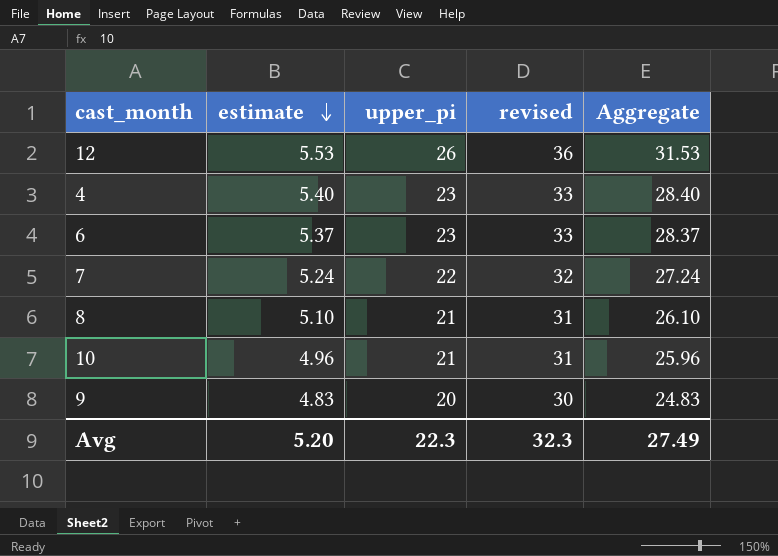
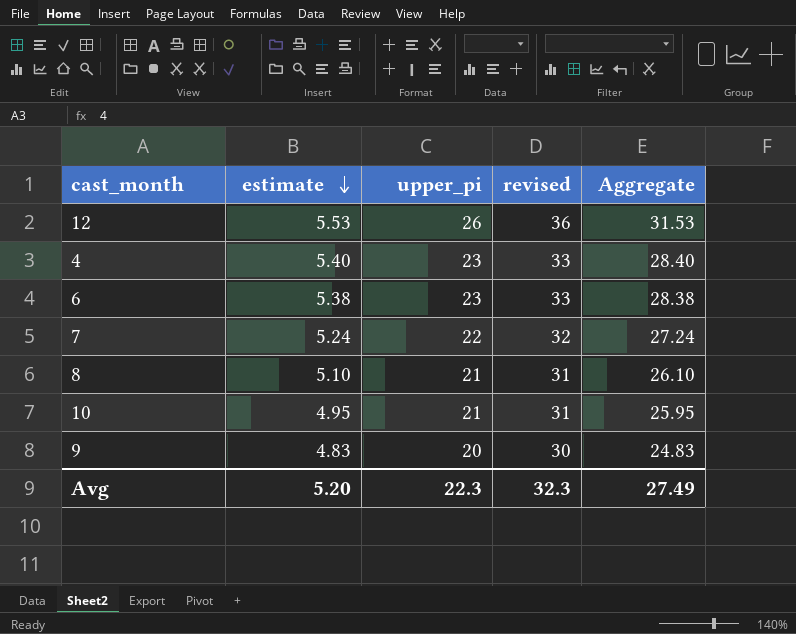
6 | estimate: 5.37 -> 5.38
6 | Aggregate: 28.37 -> 28.38
10 | estimate: 4.96 -> 4.95
10 | Aggregate: 25.96 -> 25.95

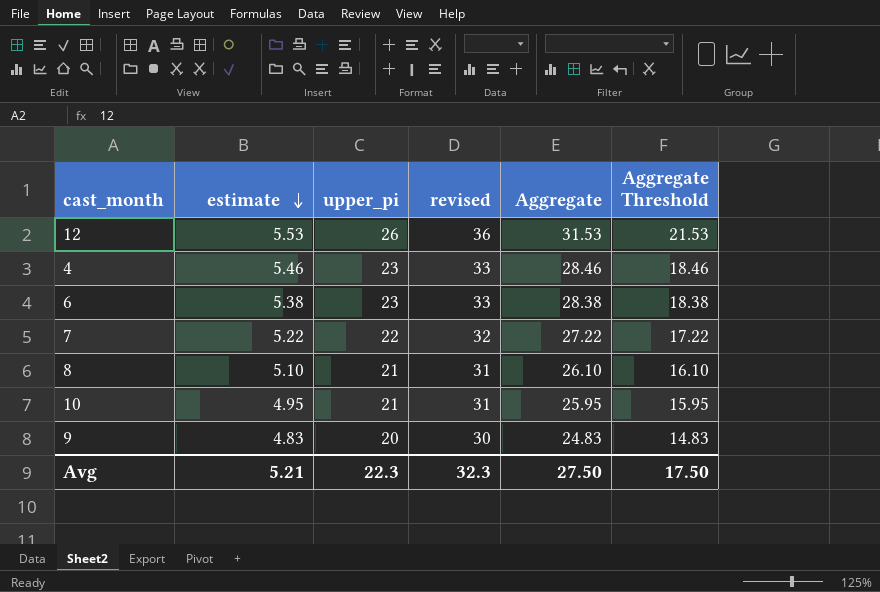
column Aggregate Threshold | formula: none -> [Aggregate] - 10
4 | estimate: 5.40 -> 5.46
4 | Aggregate: 28.40 -> 28.46
7 | estimate: 5.24 -> 5.22
7 | Aggregate: 27.24 -> 27.22
Avg | estimate: 5.20 -> 5.21
Avg | Aggregate: 27.49 -> 27.50

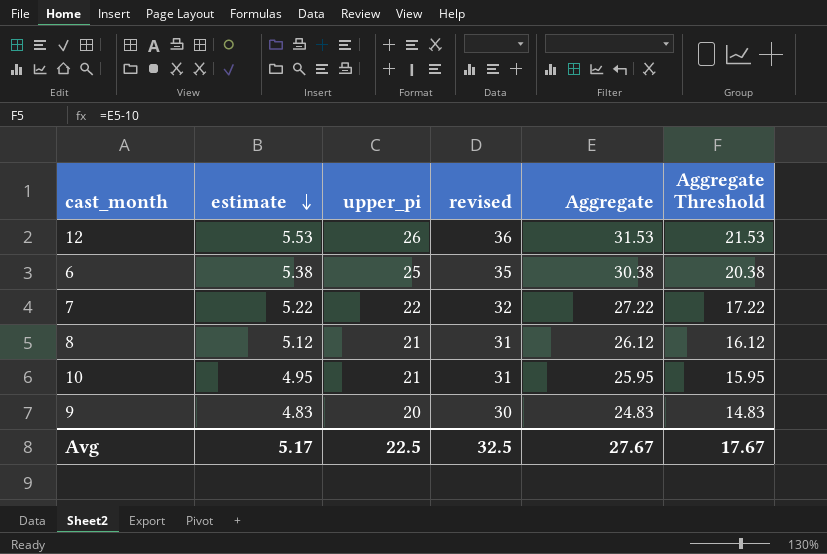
row 4: 5.46 | 23 | 33 | 28.46 | 18.46 -> none
6 | upper_pi: 23 -> 25
6 | revised: 33 -> 35
6 | Aggregate: 28.38 -> 30.38
6 | Aggregate Threshold: 18.38 -> 20.38
8 | estimate: 5.10 -> 5.12
8 | Aggregate: 26.10 -> 26.12
8 | Aggregate Threshold: 16.10 -> 16.12
Avg | estimate: 5.21 -> 5.17
Avg | upper_pi: 22.3 -> 22.5
Avg | revised: 32.3 -> 32.5
Avg | Aggregate: 27.50 -> 27.67
Avg | Aggregate Threshold: 17.50 -> 17.67

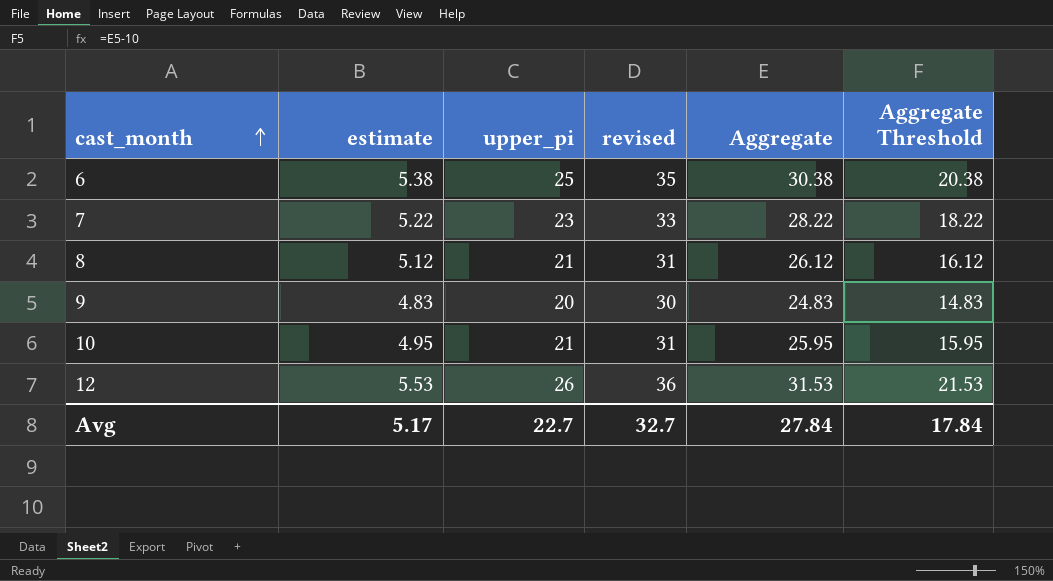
row order: estimate descending -> cast_month ascending
7 | upper_pi: 22 -> 23
7 | revised: 32 -> 33
7 | Aggregate: 27.22 -> 28.22
7 | Aggregate Threshold: 17.22 -> 18.22
Avg | upper_pi: 22.5 -> 22.7
Avg | revised: 32.5 -> 32.7
Avg | Aggregate: 27.67 -> 27.84
Avg | Aggregate Threshold: 17.67 -> 17.84

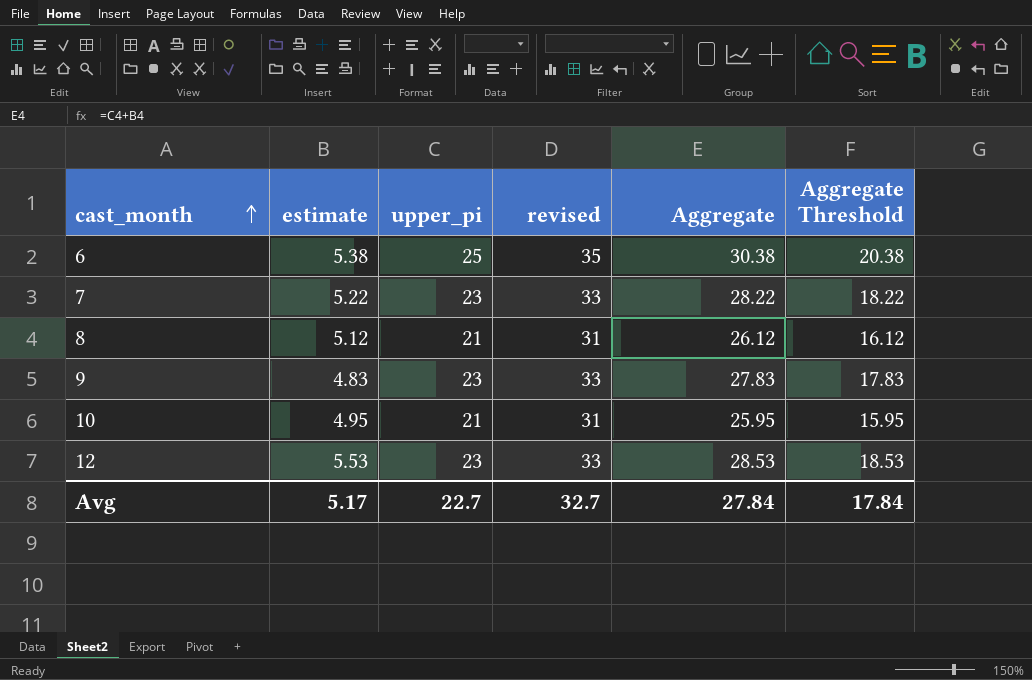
9 | upper_pi: 20 -> 23
9 | revised: 30 -> 33
9 | Aggregate: 24.83 -> 27.83
9 | Aggregate Threshold: 14.83 -> 17.83
12 | upper_pi: 26 -> 23
12 | revised: 36 -> 33
12 | Aggregate: 31.53 -> 28.53
12 | Aggregate Threshold: 21.53 -> 18.53

